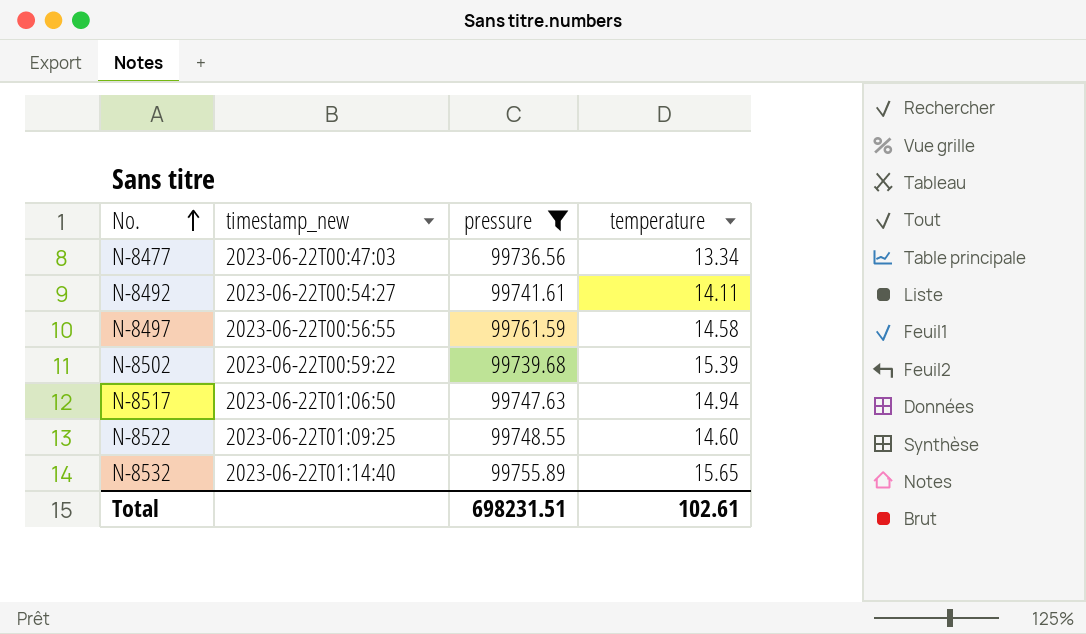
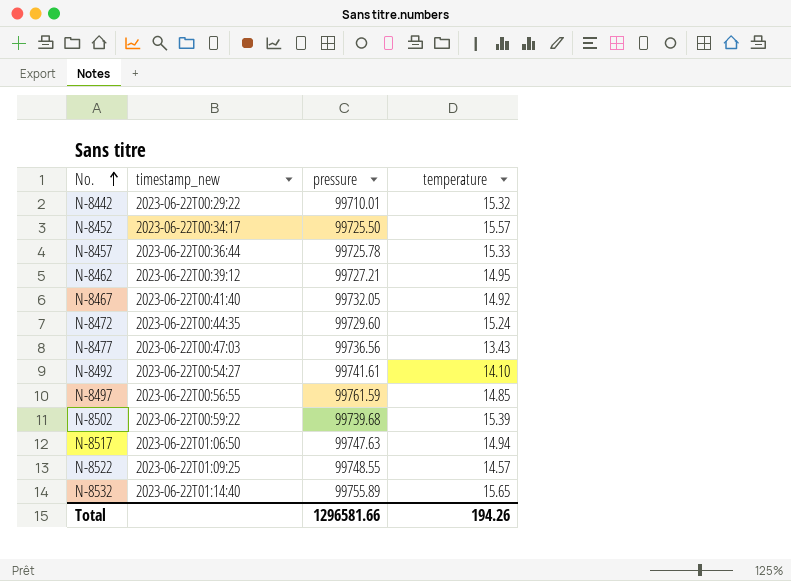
filter: pressure >= 99736.56 -> none
N-8477 | temperature: 13.34 -> 13.43
N-8492 | temperature: 14.11 -> 14.10
N-8497 | temperature: 14.58 -> 14.85
N-8522 | temperature: 14.60 -> 14.57
Total | pressure: 698231.51 -> 1296581.66
Total | temperature: 102.61 -> 194.26

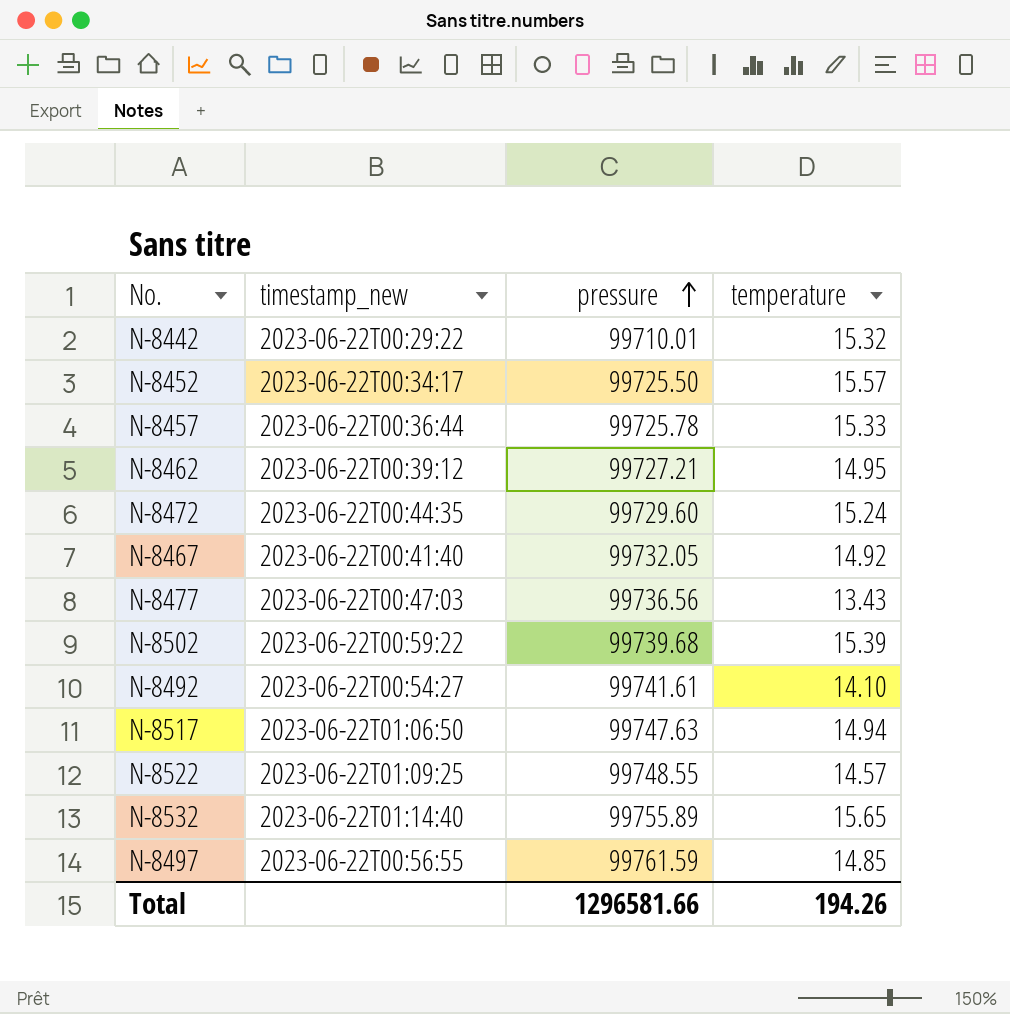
row order: No. ascending -> pressure ascending

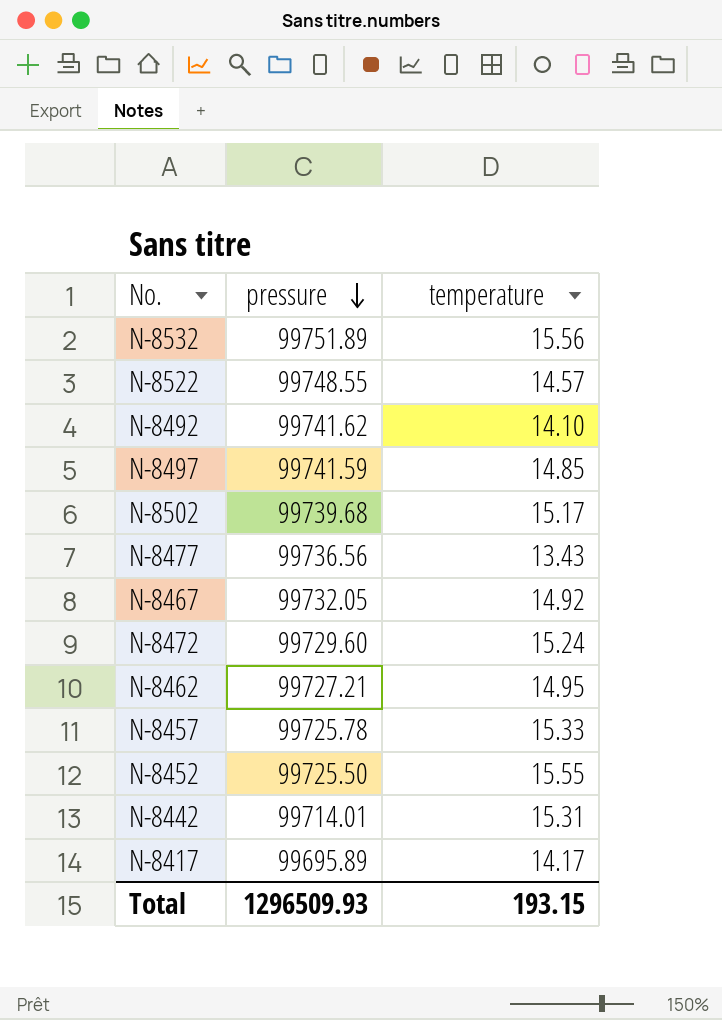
row order: pressure ascending -> pressure descending
column timestamp_new | position: 2 -> none
row N-8517: 2023-06-22T01:06:50 | 99747.63 | 14.94 -> none
N-8532 | pressure: 99755.89 -> 99751.89
N-8532 | temperature: 15.65 -> 15.56
N-8492 | pressure: 99741.61 -> 99741.62
N-8497 | pressure: 99761.59 -> 99741.59
N-8502 | temperature: 15.39 -> 15.17
N-8452 | temperature: 15.57 -> 15.55
N-8442 | pressure: 99710.01 -> 99714.01
N-8442 | temperature: 15.32 -> 15.31
row N-8417: none -> 99695.89 | 14.17
Total | pressure: 1296581.66 -> 1296509.93
Total | temperature: 194.26 -> 193.15

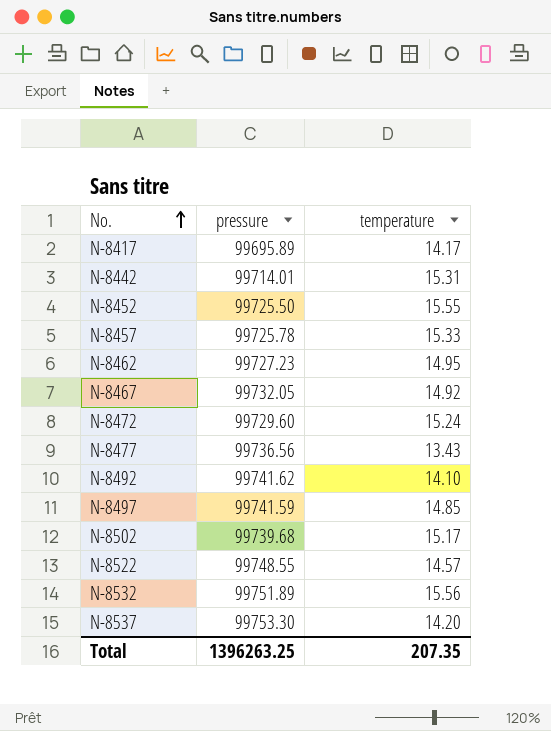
row order: pressure descending -> No. ascending
N-8462 | pressure: 99727.21 -> 99727.23
row N-8537: none -> 99753.30 | 14.20
Total | pressure: 1296509.93 -> 1396263.25
Total | temperature: 193.15 -> 207.35

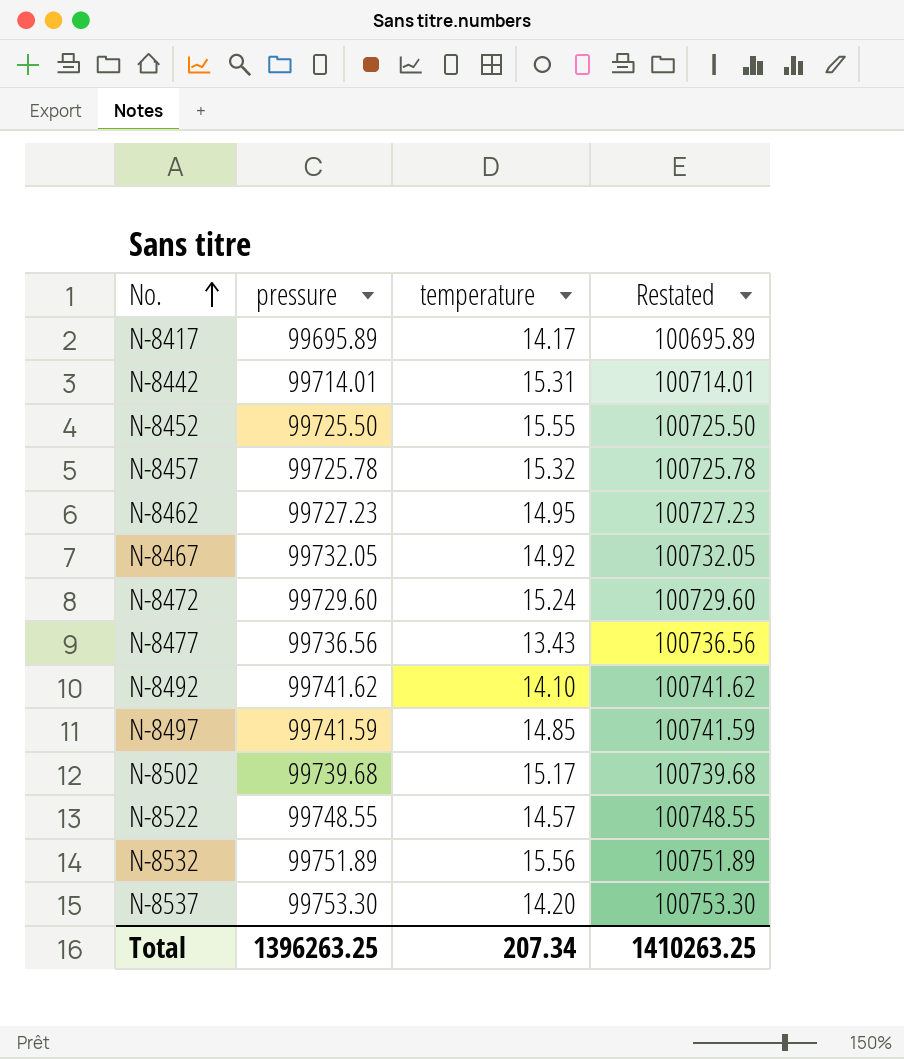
column Restated | formula: none -> [pressure] + 1000
N-8457 | temperature: 15.33 -> 15.32
Total | temperature: 207.35 -> 207.34

